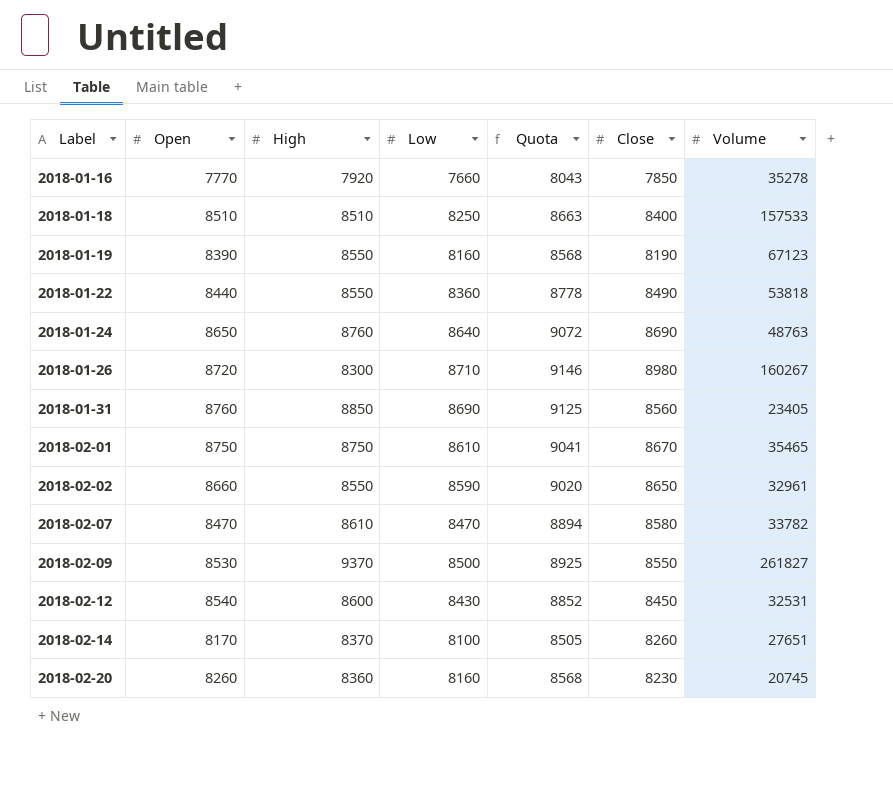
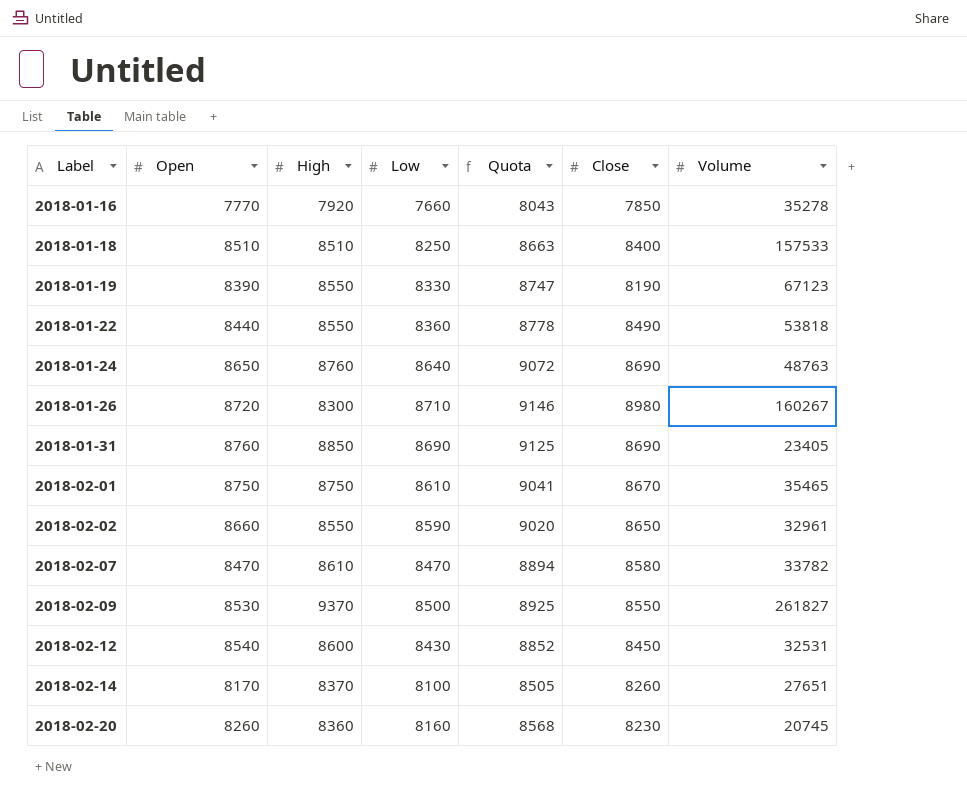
2018-01-19 | Low: 8160 -> 8330
2018-01-19 | Quota: 8568 -> 8747
2018-01-31 | Close: 8560 -> 8690

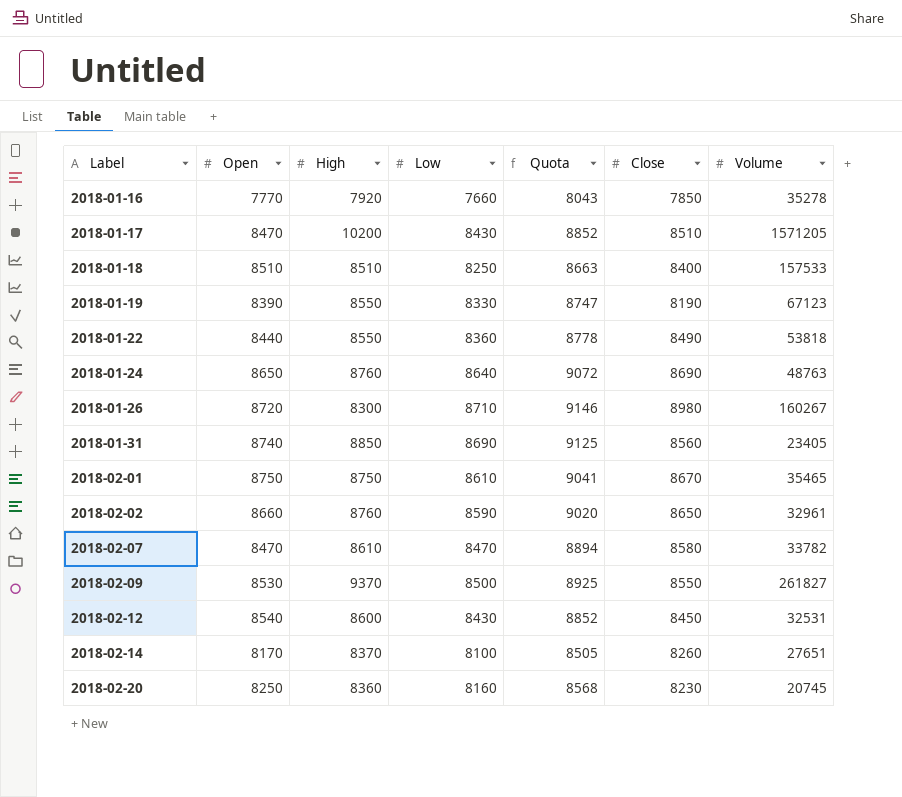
row 2018-01-17: none -> 8470 | 10200 | 8430 | 8852 | 8510 | 1571205
2018-01-31 | Open: 8760 -> 8740
2018-01-31 | Close: 8690 -> 8560
2018-02-02 | High: 8550 -> 8760
2018-02-20 | Open: 8260 -> 8250

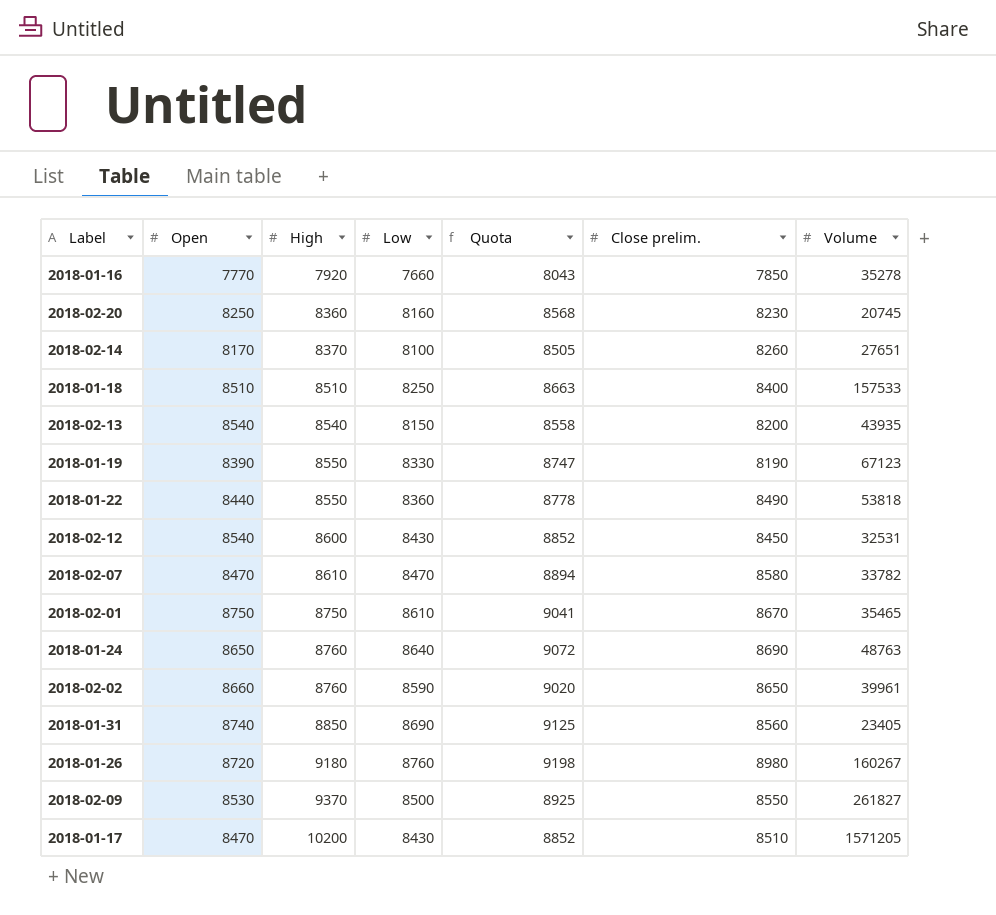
row order: Label ascending -> High ascending
column name: Close -> Close prelim.
row 2018-02-13: none -> 8540 | 8540 | 8150 | 8558 | 8200 | 43935
2018-02-02 | Volume: 32961 -> 39961
2018-01-26 | High: 8300 -> 9180
2018-01-26 | Low: 8710 -> 8760
2018-01-26 | Quota: 9146 -> 9198

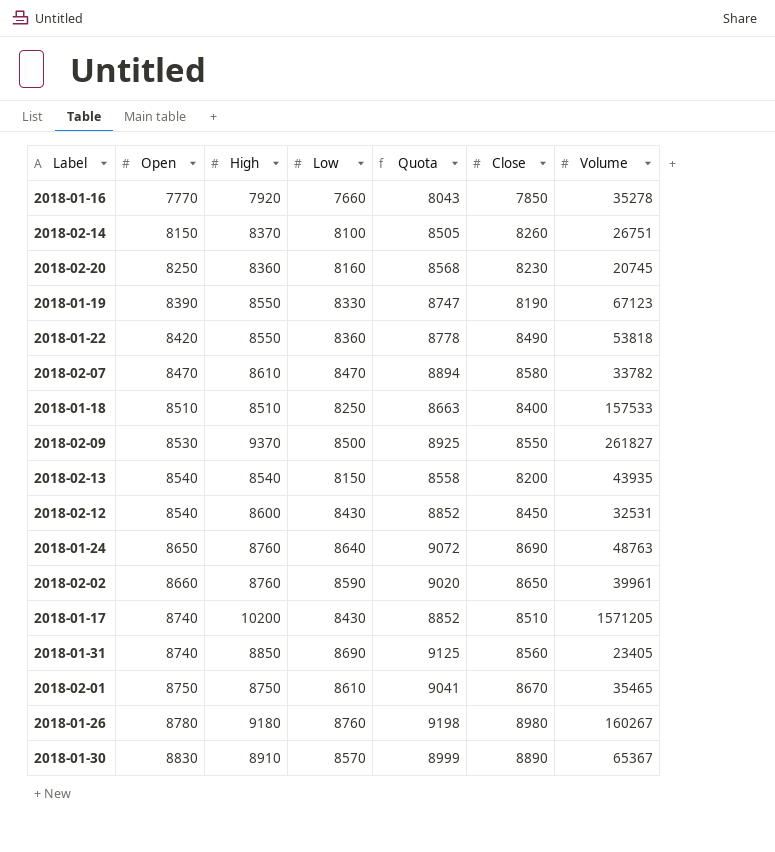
row order: High ascending -> Open ascending
column name: Close prelim. -> Close
2018-02-14 | Open: 8170 -> 8150
2018-02-14 | Volume: 27651 -> 26751
2018-01-22 | Open: 8440 -> 8420
2018-01-17 | Open: 8470 -> 8740
2018-01-26 | Open: 8720 -> 8780
row 2018-01-30: none -> 8830 | 8910 | 8570 | 8999 | 8890 | 65367

